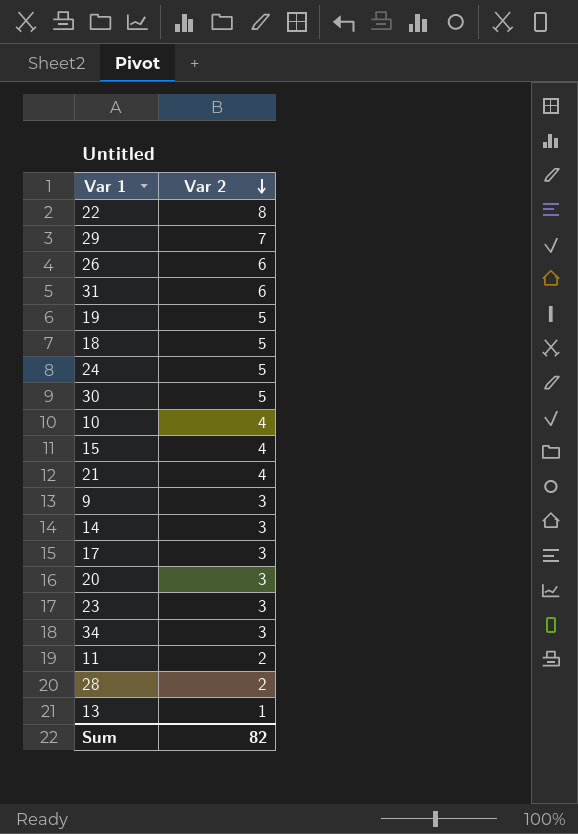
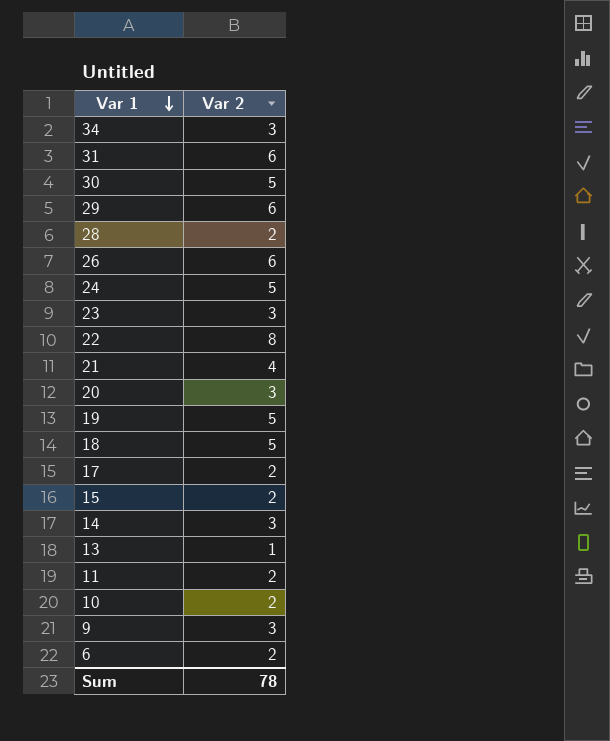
row order: Var 2 descending -> Var 1 descending
29 | Var 2: 7 -> 6
17 | Var 2: 3 -> 2
15 | Var 2: 4 -> 2
10 | Var 2: 4 -> 2
row 6: none -> 2
Sum | Var 2: 82 -> 78

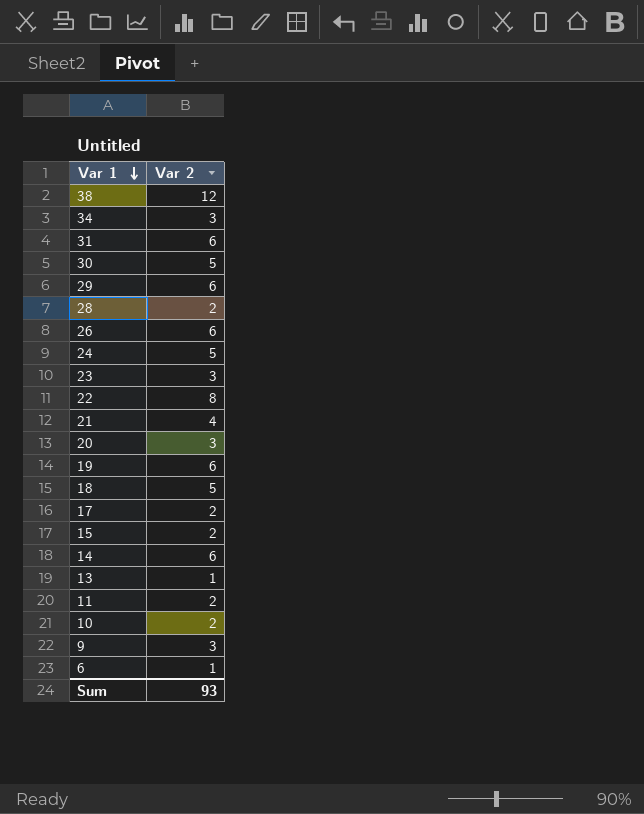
row 38: none -> 12
19 | Var 2: 5 -> 6
14 | Var 2: 3 -> 6
6 | Var 2: 2 -> 1
Sum | Var 2: 78 -> 93

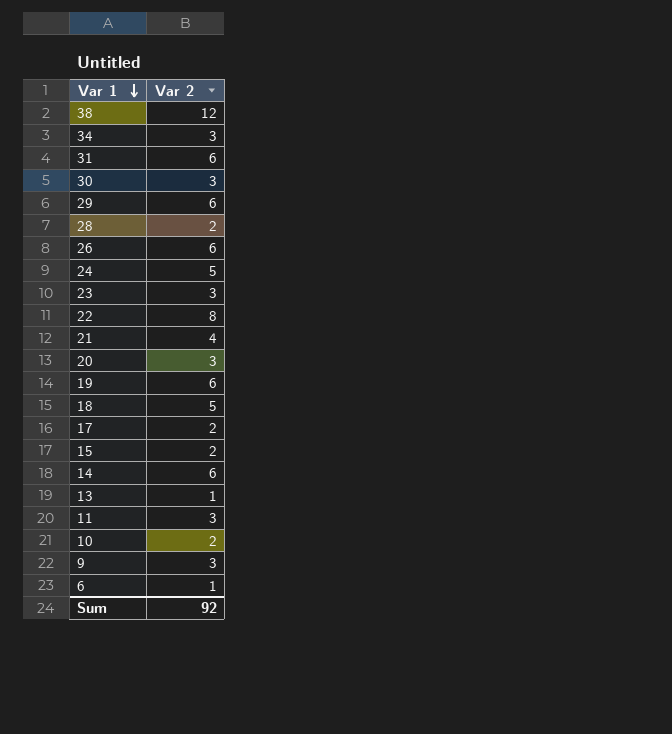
30 | Var 2: 5 -> 3
11 | Var 2: 2 -> 3
Sum | Var 2: 93 -> 92

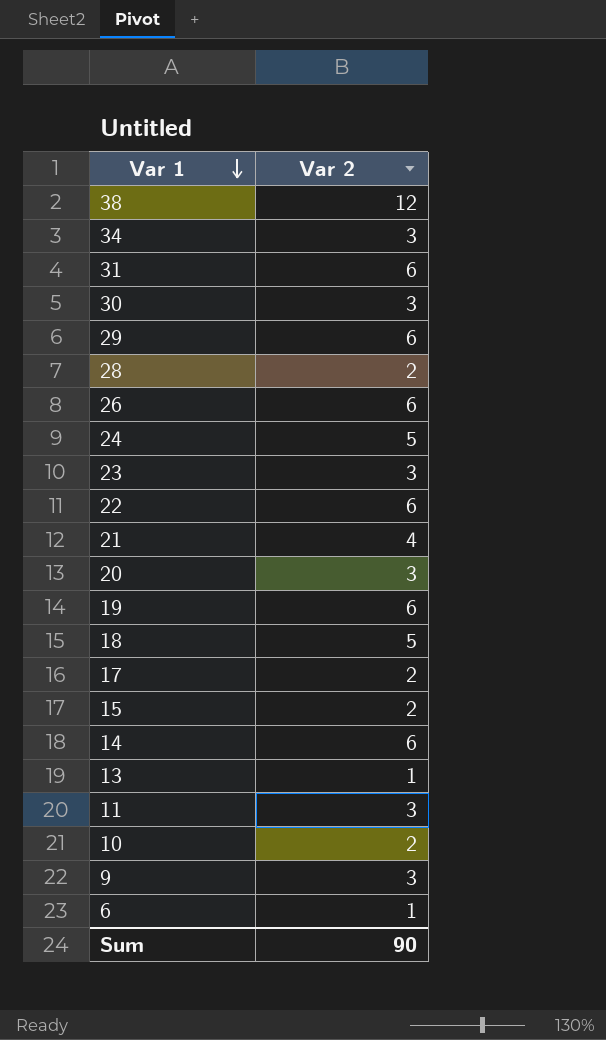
22 | Var 2: 8 -> 6
Sum | Var 2: 92 -> 90

